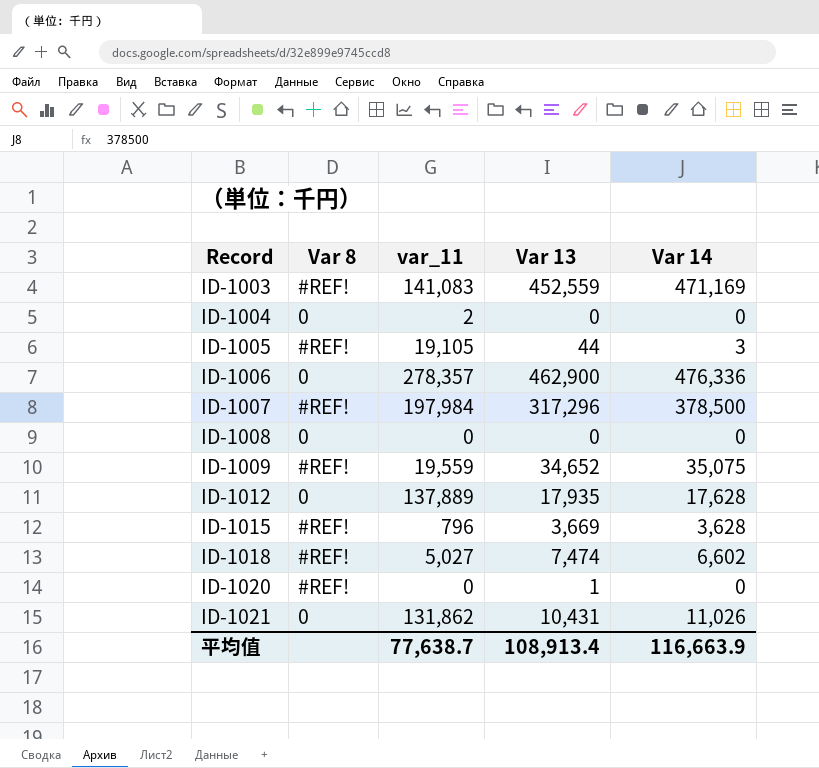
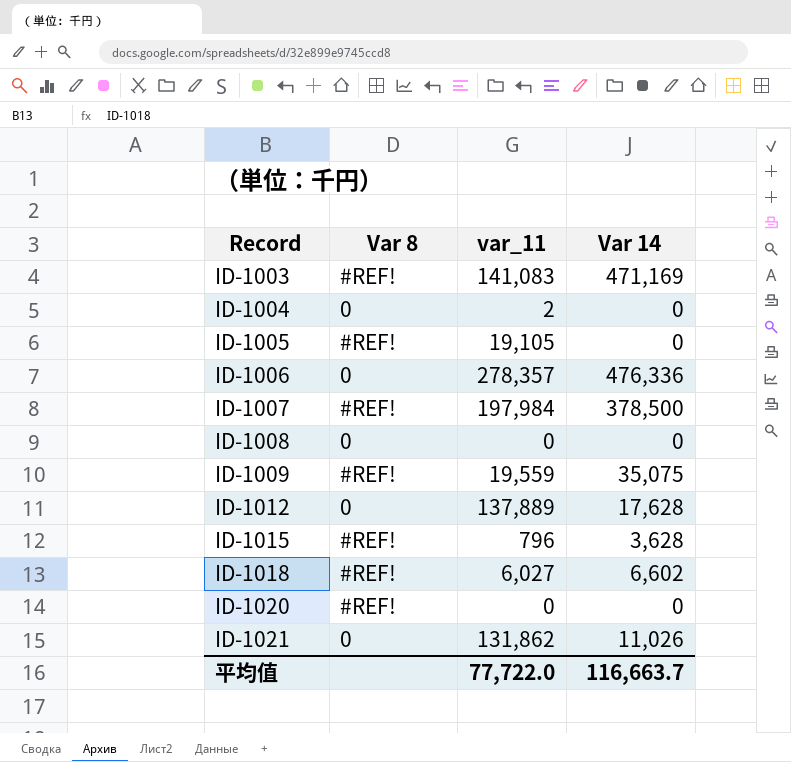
column Var 13 | position: 4 -> none
ID-1005 | Var 14: 3 -> 0
ID-1018 | var_11: 5,027 -> 6,027
平均值 | var_11: 77,638.7 -> 77,722.0
平均值 | Var 14: 116,663.9 -> 116,663.7

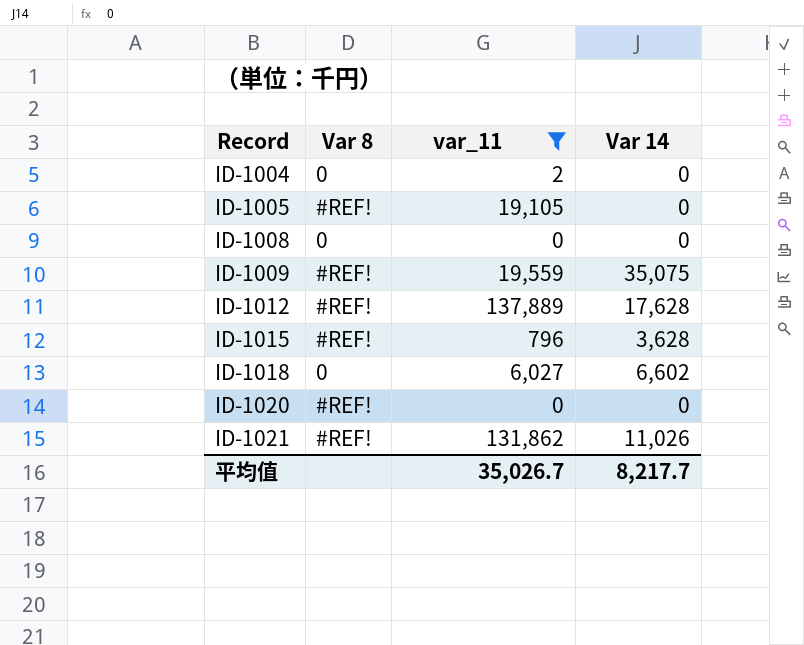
filter: none -> var_11 <= 137,889
ID-1012 | Var 8: 0 -> #REF!
ID-1018 | Var 8: #REF! -> 0
ID-1021 | Var 8: 0 -> #REF!
平均值 | var_11: 77,722.0 -> 35,026.7
平均值 | Var 14: 116,663.7 -> 8,217.7

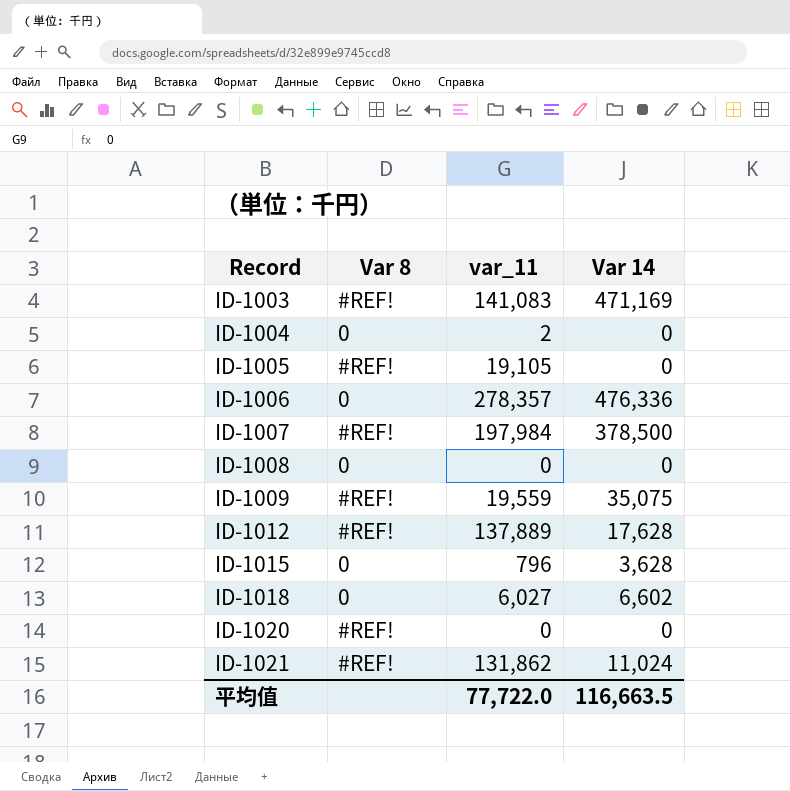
filter: var_11 <= 137,889 -> none
ID-1015 | Var 8: #REF! -> 0
ID-1021 | Var 14: 11,026 -> 11,024
平均值 | var_11: 35,026.7 -> 77,722.0
平均值 | Var 14: 8,217.7 -> 116,663.5

